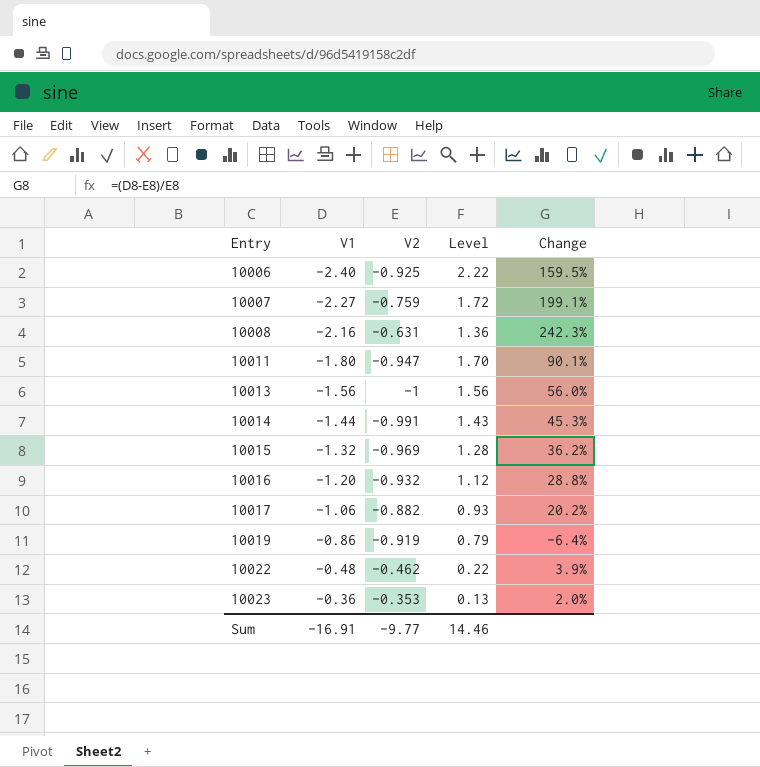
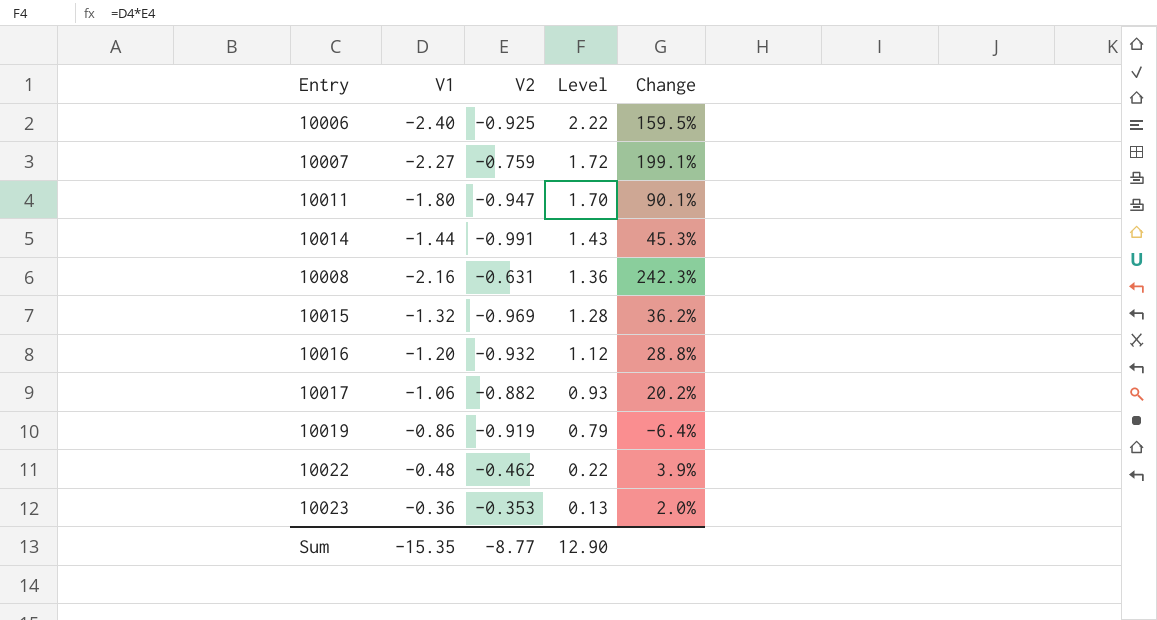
row order: Entry ascending -> Level descending
row 10013: -1.56 | -1 | 1.56 | 56.0% -> none
Sum | V1: -16.91 -> -15.35
Sum | V2: -9.77 -> -8.77
Sum | Level: 14.46 -> 12.90

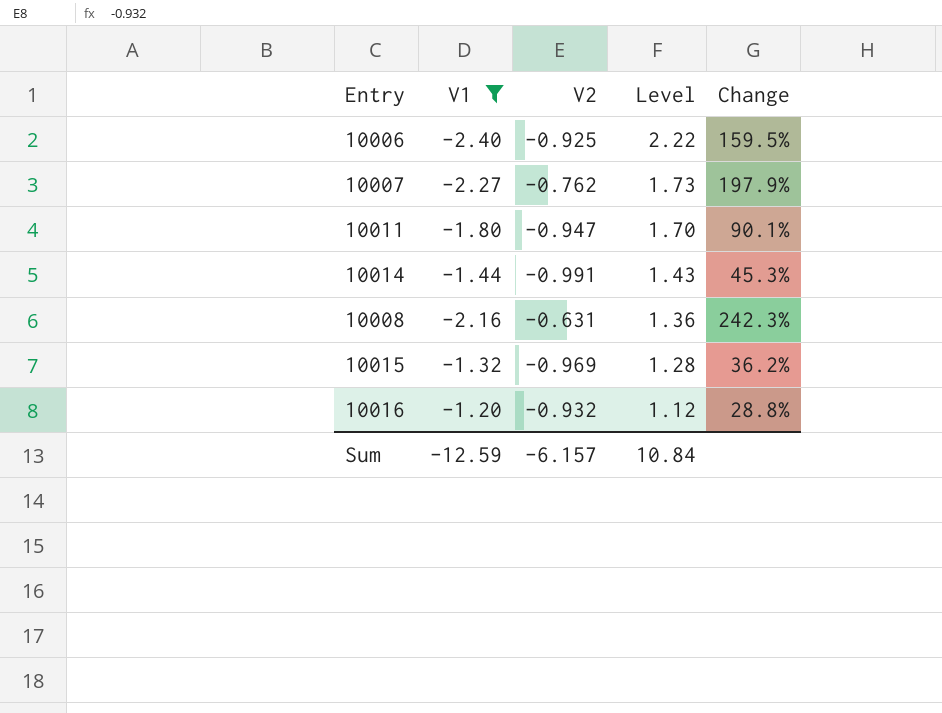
filter: none -> V1 <= -1.20
10007 | V2: -0.759 -> -0.762
10007 | Level: 1.72 -> 1.73
10007 | Change: 199.1% -> 197.9%
Sum | V1: -15.35 -> -12.59
Sum | V2: -8.77 -> -6.157
Sum | Level: 12.90 -> 10.84

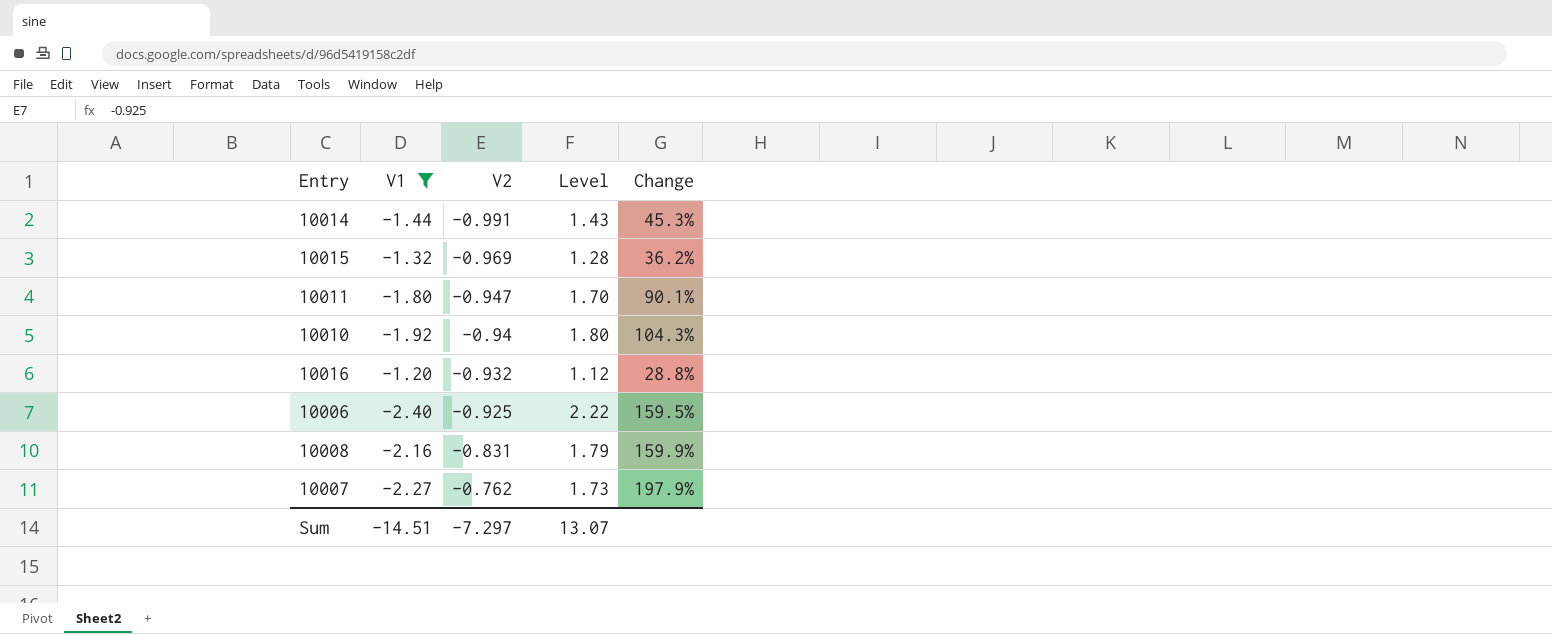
row order: Level descending -> V2 ascending
row 10010: none -> -1.92 | -0.94 | 1.80 | 104.3%
10008 | V2: -0.631 -> -0.831
10008 | Level: 1.36 -> 1.79
10008 | Change: 242.3% -> 159.9%
Sum | V1: -12.59 -> -14.51
Sum | V2: -6.157 -> -7.297
Sum | Level: 10.84 -> 13.07

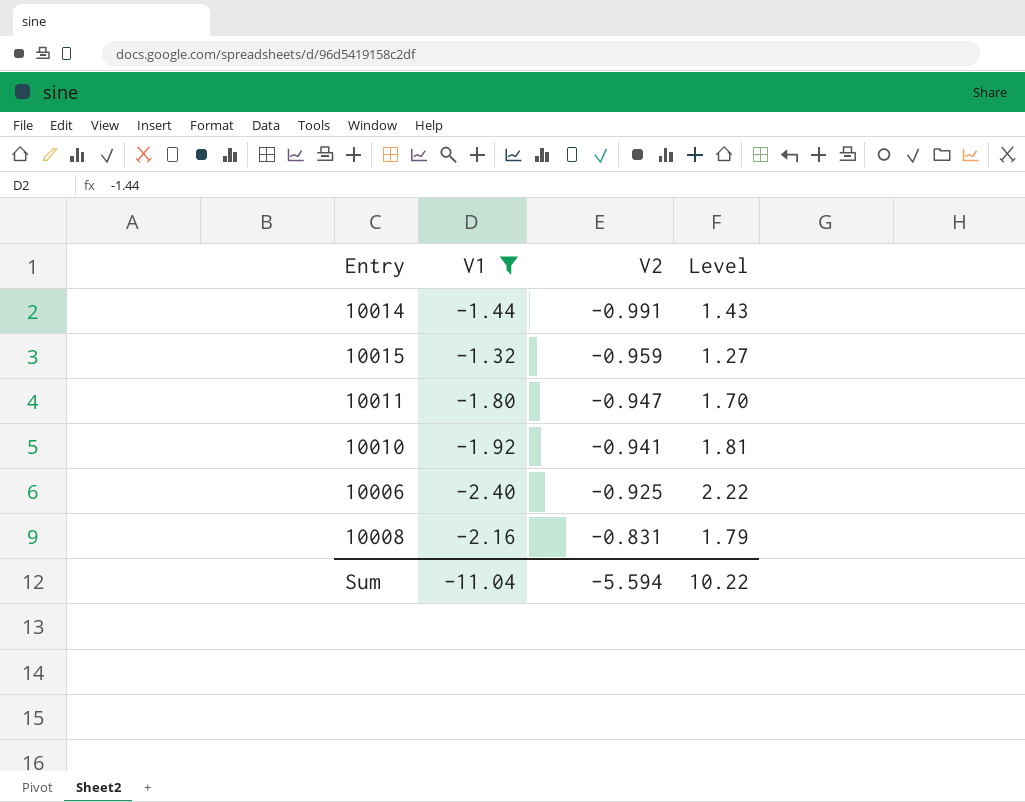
column Change | formula: ([V1] - [V2]) / [V2] -> none
row 10016: -1.20 | -0.932 | 1.12 | 28.8% -> none
row 10007: -2.27 | -0.762 | 1.73 | 197.9% -> none
10015 | V2: -0.969 -> -0.959
10015 | Level: 1.28 -> 1.27
10010 | V2: -0.94 -> -0.941
10010 | Level: 1.80 -> 1.81
Sum | V1: -14.51 -> -11.04
Sum | V2: -7.297 -> -5.594
Sum | Level: 13.07 -> 10.22

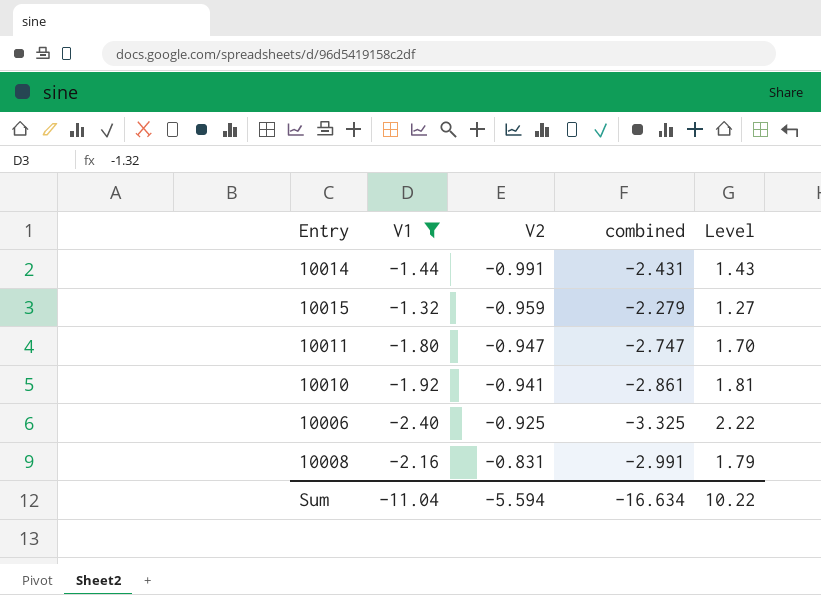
column combined | formula: none -> [V1] + [V2]

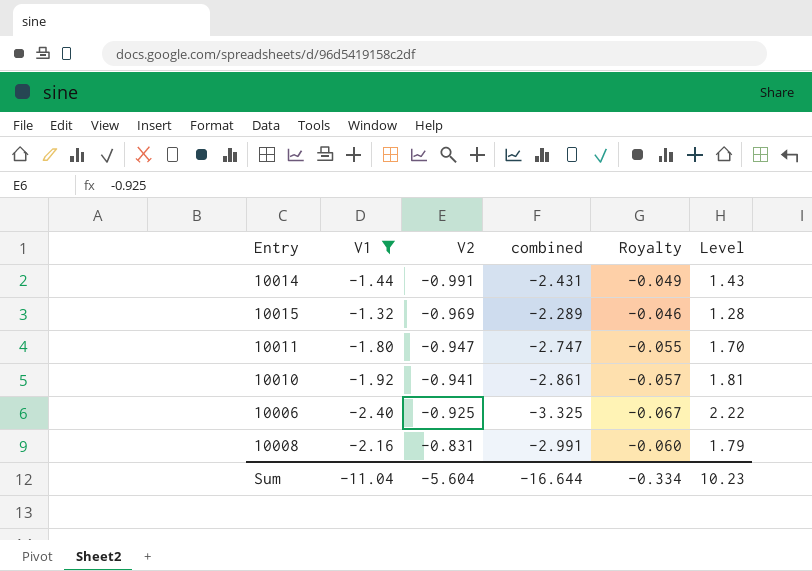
column Royalty | formula: none -> [combined] * 0.02
10015 | V2: -0.959 -> -0.969
10015 | combined: -2.279 -> -2.289
10015 | Level: 1.27 -> 1.28
Sum | V2: -5.594 -> -5.604
Sum | combined: -16.634 -> -16.644
Sum | Level: 10.22 -> 10.23

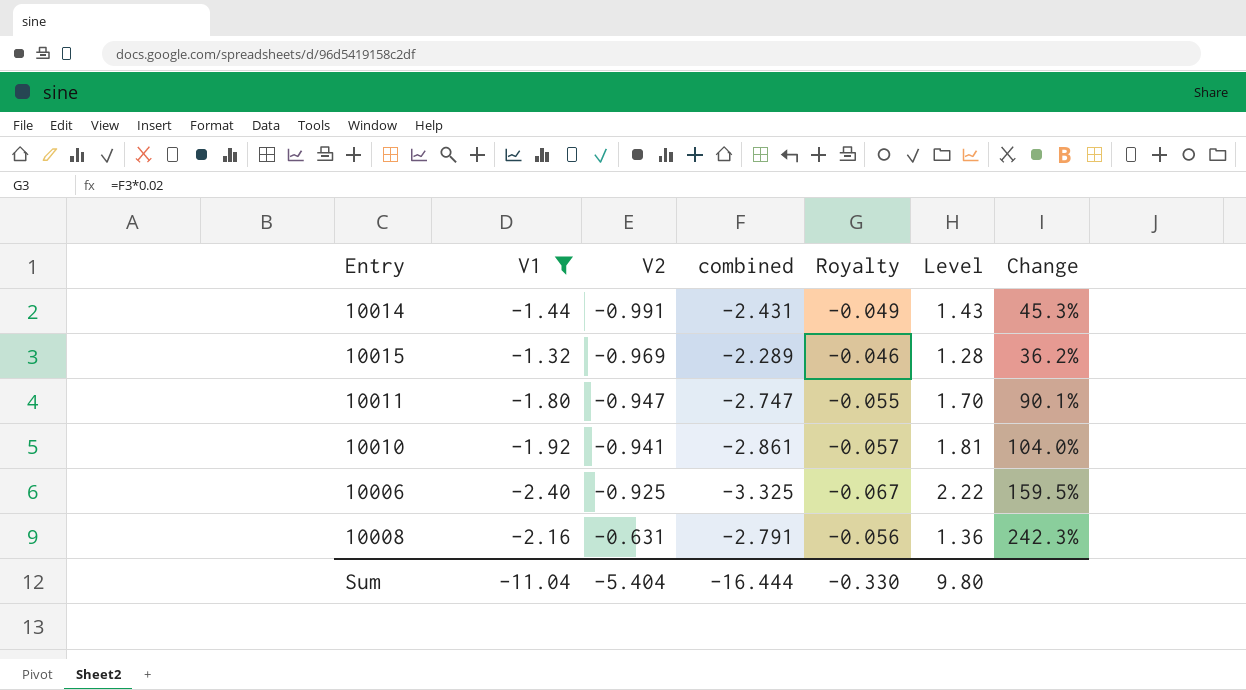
column Change | formula: none -> ([V1] - [V2]) / [V2]
10008 | V2: -0.831 -> -0.631
10008 | combined: -2.991 -> -2.791
10008 | Royalty: -0.060 -> -0.056
10008 | Level: 1.79 -> 1.36
Sum | V2: -5.604 -> -5.404
Sum | combined: -16.644 -> -16.444
Sum | Royalty: -0.334 -> -0.330
Sum | Level: 10.23 -> 9.80

